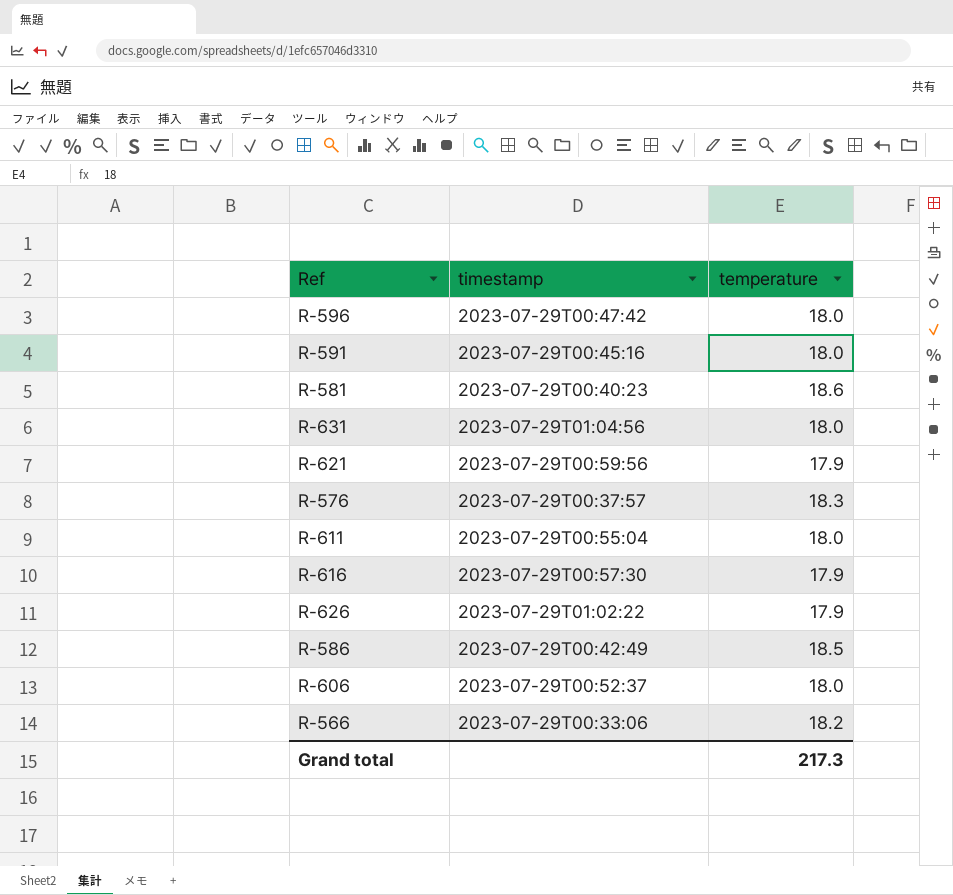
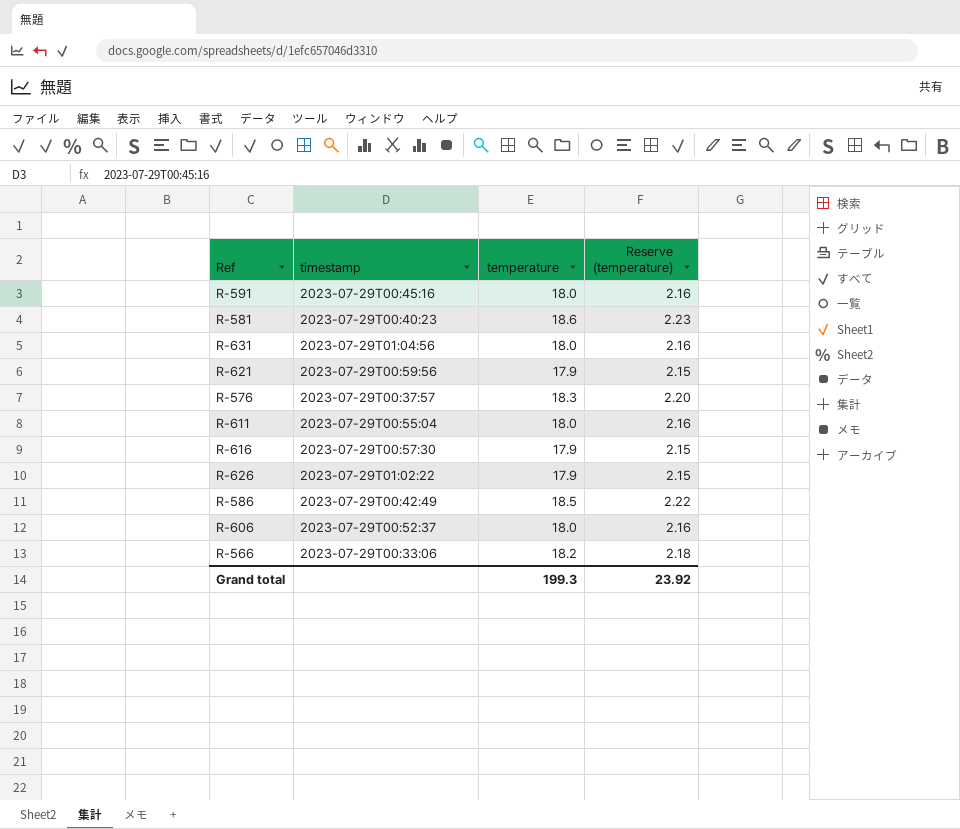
column Reserve (temperature) | formula: none -> [temperature] * 0.12
row R-596: 2023-07-29T00:47:42 | 18.0 -> none
Grand total | temperature: 217.3 -> 199.3

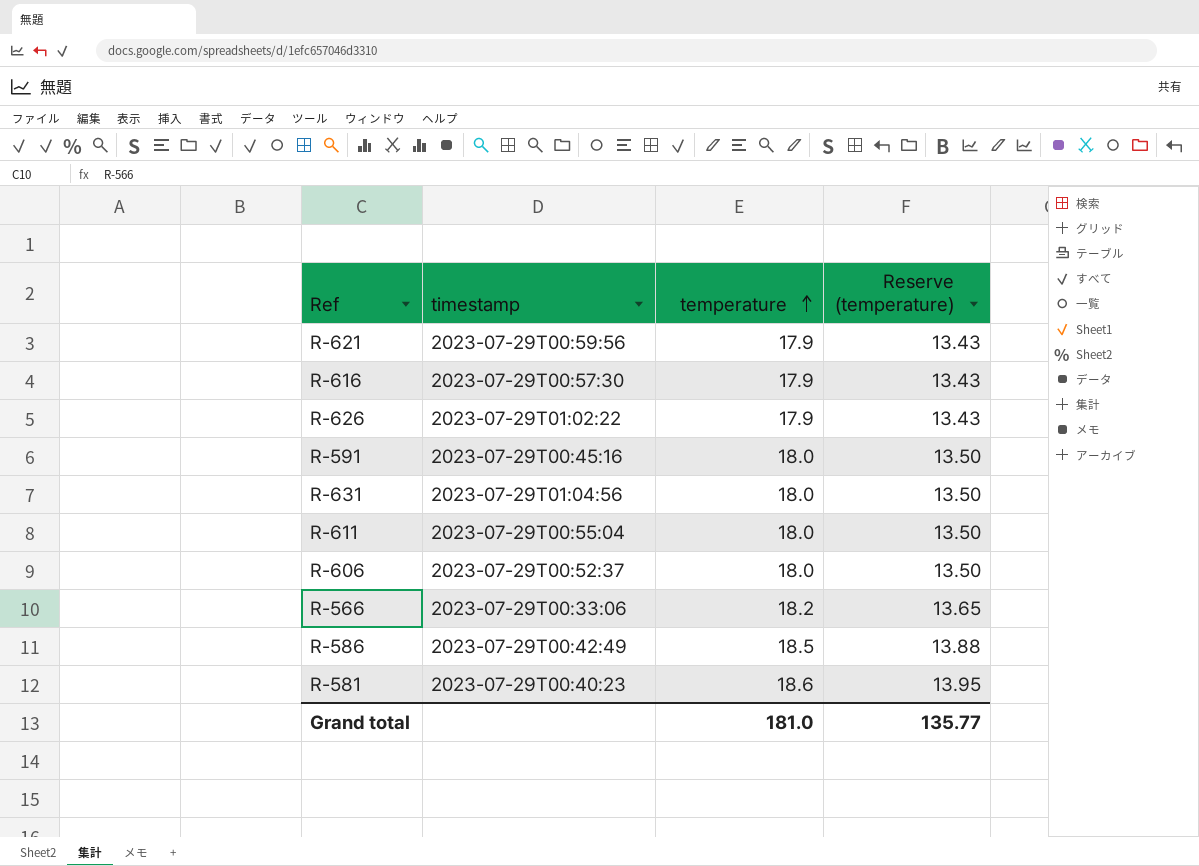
row order: none -> temperature ascending
column Reserve (temperature) | formula: [temperature] * 0.12 -> [temperature] * 0.75
row R-576: 2023-07-29T00:37:57 | 18.3 | 2.20 -> none
Grand total | temperature: 199.3 -> 181.0
Grand total | Reserve (temperature): 23.92 -> 135.77

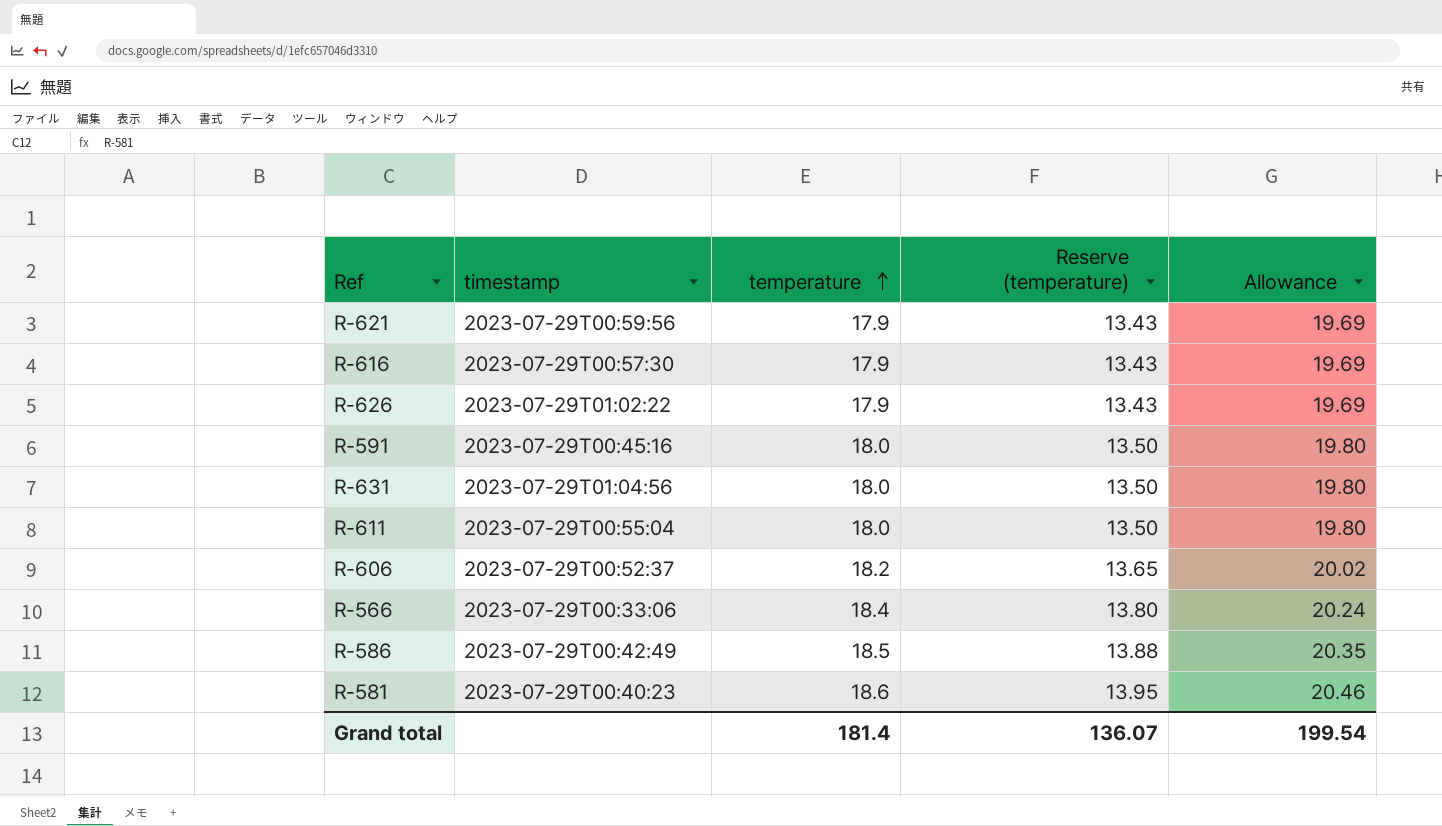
column Allowance | formula: none -> [temperature] * 1.1
R-606 | temperature: 18.0 -> 18.2
R-606 | Reserve (temperature): 13.50 -> 13.65
R-566 | temperature: 18.2 -> 18.4
R-566 | Reserve (temperature): 13.65 -> 13.80
Grand total | temperature: 181.0 -> 181.4
Grand total | Reserve (temperature): 135.77 -> 136.07

